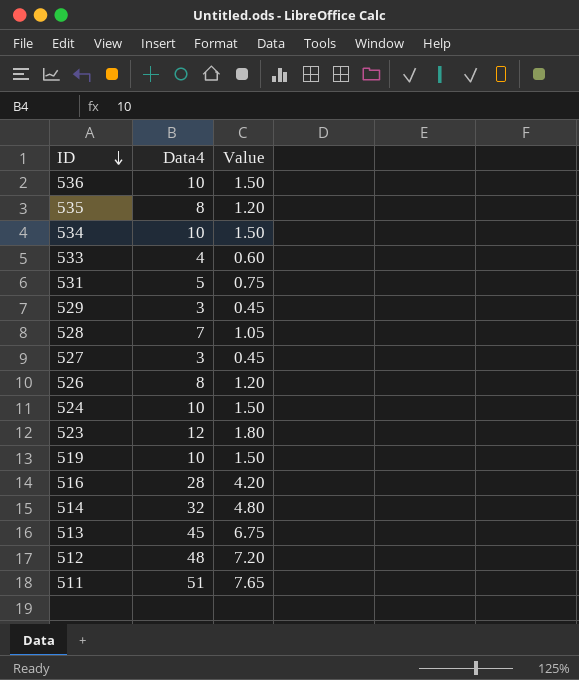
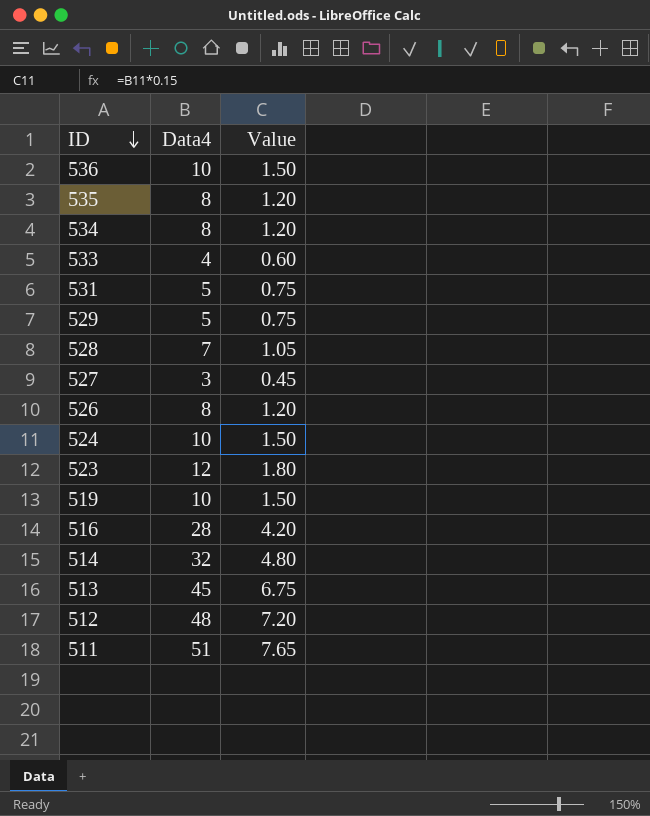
534 | Data4: 10 -> 8
534 | Value: 1.50 -> 1.20
529 | Data4: 3 -> 5
529 | Value: 0.45 -> 0.75

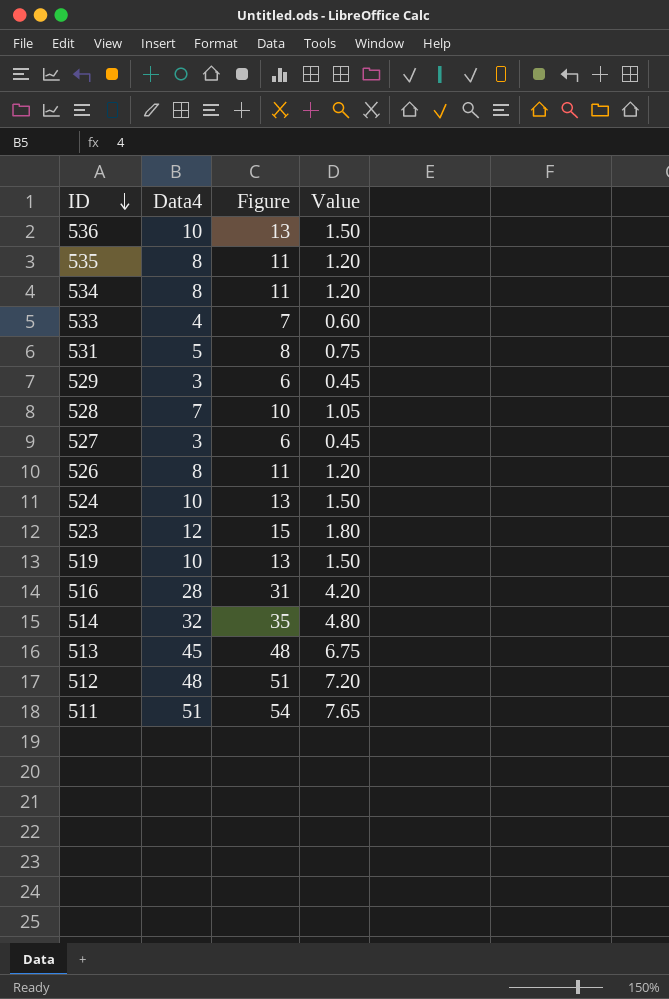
column Figure | formula: none -> [Data4] + 3
529 | Data4: 5 -> 3
529 | Value: 0.75 -> 0.45

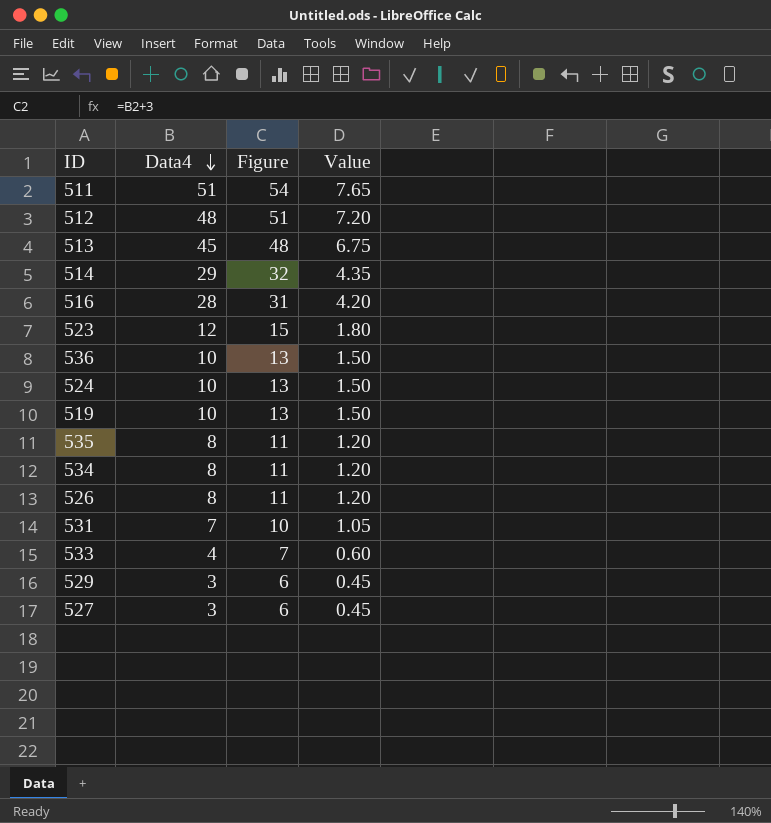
row order: ID descending -> Data4 descending
row 528: 7 | 10 | 1.05 -> none
514 | Data4: 32 -> 29
514 | Figure: 35 -> 32
514 | Value: 4.80 -> 4.35
531 | Data4: 5 -> 7
531 | Figure: 8 -> 10
531 | Value: 0.75 -> 1.05

